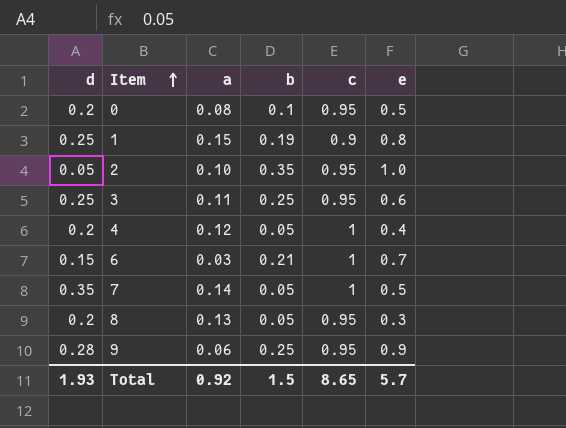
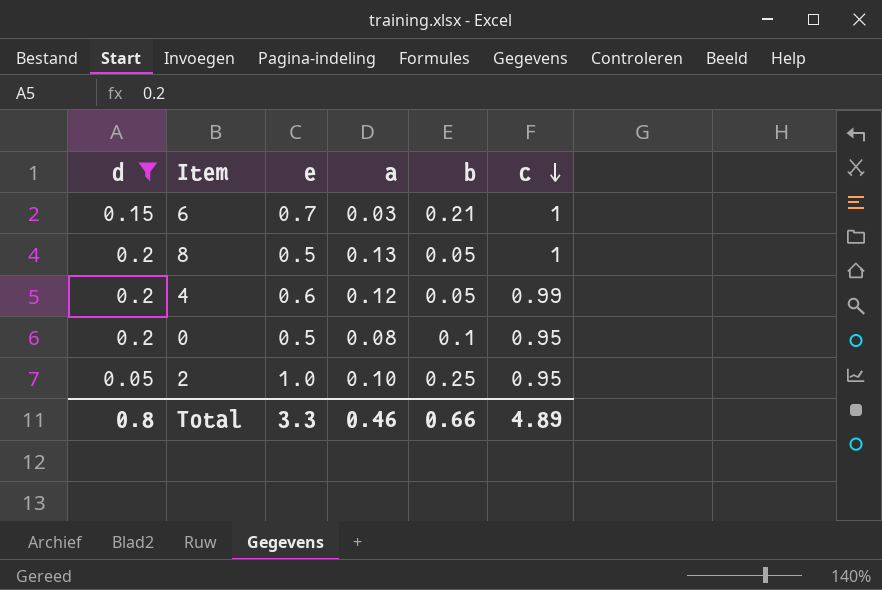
filter: none -> d <= 0.2
row order: Item ascending -> c descending
column e | position: 6 -> 3
8 | e: 0.3 -> 0.5
8 | c: 0.95 -> 1
4 | e: 0.4 -> 0.6
4 | c: 1 -> 0.99
2 | b: 0.35 -> 0.25
Total | d: 1.93 -> 0.8
Total | e: 5.7 -> 3.3
Total | a: 0.92 -> 0.46
Total | b: 1.5 -> 0.66
Total | c: 8.65 -> 4.89

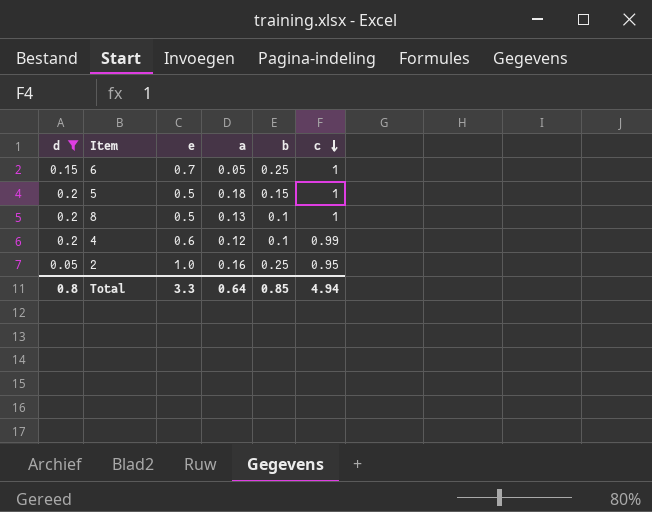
row 0: 0.2 | 0.5 | 0.08 | 0.1 | 0.95 -> none
6 | a: 0.03 -> 0.05
6 | b: 0.21 -> 0.25
row 5: none -> 0.2 | 0.5 | 0.18 | 0.15 | 1
8 | b: 0.05 -> 0.1
4 | b: 0.05 -> 0.1
2 | a: 0.10 -> 0.16
Total | a: 0.46 -> 0.64
Total | b: 0.66 -> 0.85
Total | c: 4.89 -> 4.94

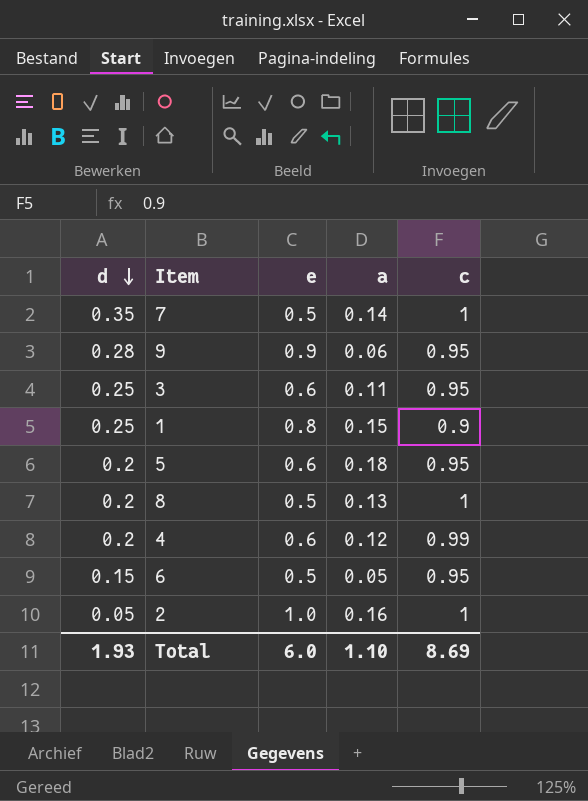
filter: d <= 0.2 -> none
row order: c descending -> d descending
column b | position: 5 -> none
5 | e: 0.5 -> 0.6
5 | c: 1 -> 0.95
6 | e: 0.7 -> 0.5
6 | c: 1 -> 0.95
2 | c: 0.95 -> 1
Total | d: 0.8 -> 1.93
Total | e: 3.3 -> 6.0
Total | a: 0.64 -> 1.10
Total | c: 4.94 -> 8.69

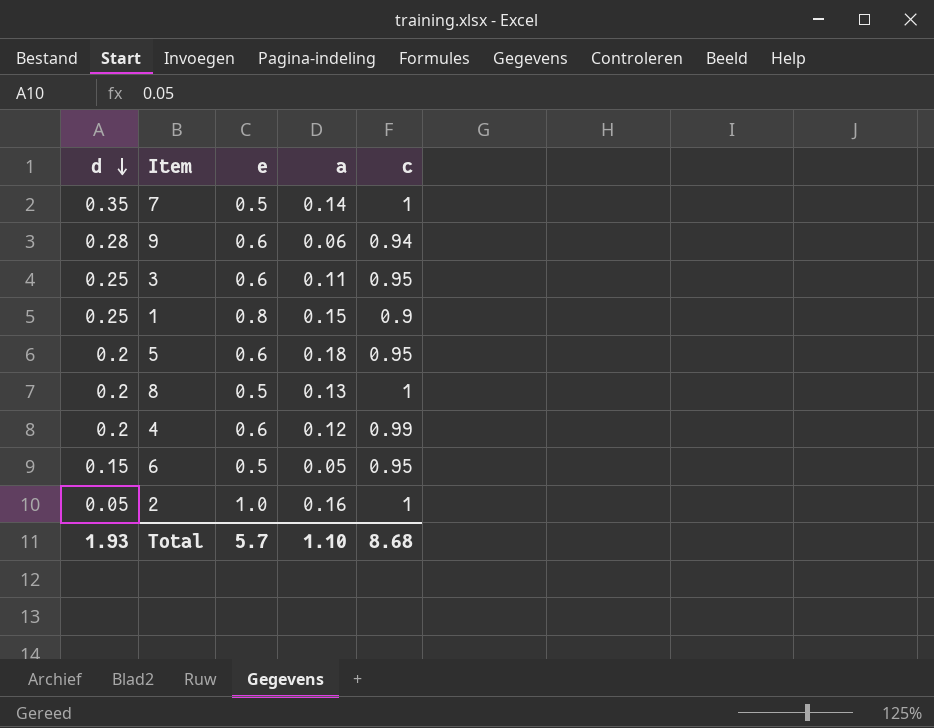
9 | e: 0.9 -> 0.6
9 | c: 0.95 -> 0.94
Total | e: 6.0 -> 5.7
Total | c: 8.69 -> 8.68

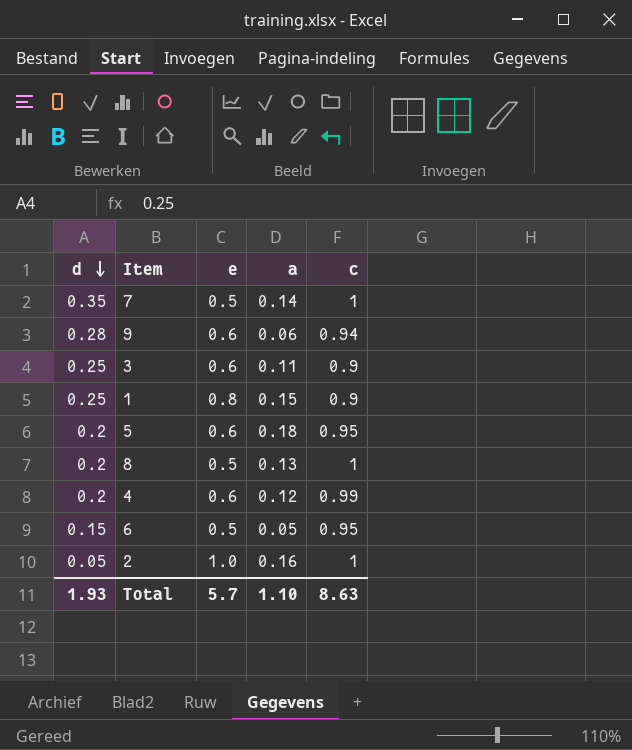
3 | c: 0.95 -> 0.9
Total | c: 8.68 -> 8.63

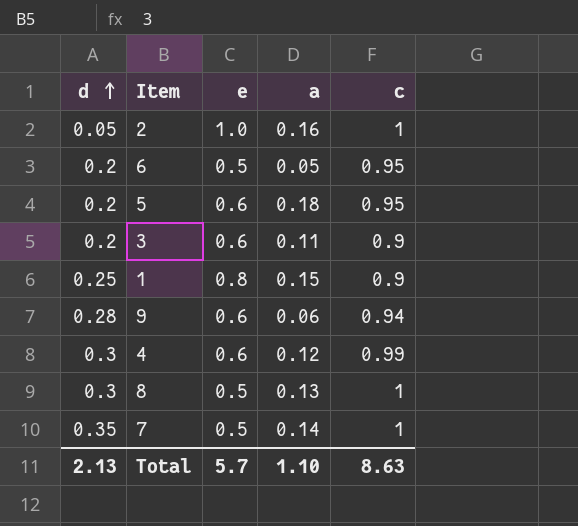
row order: d descending -> d ascending
6 | d: 0.15 -> 0.2
3 | d: 0.25 -> 0.2
4 | d: 0.2 -> 0.3
8 | d: 0.2 -> 0.3
Total | d: 1.93 -> 2.13

